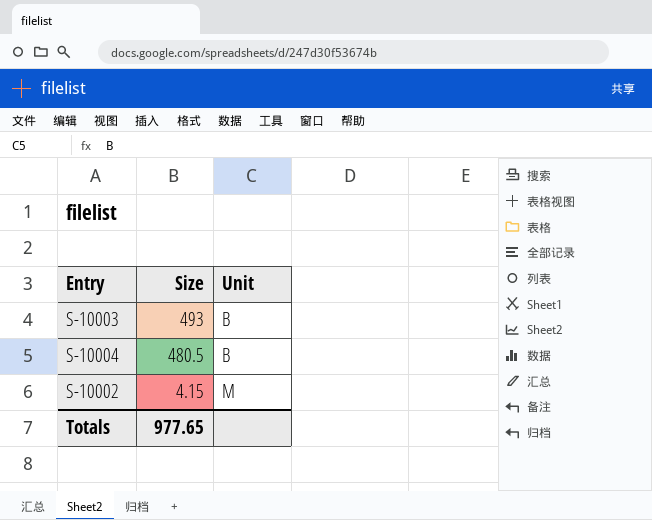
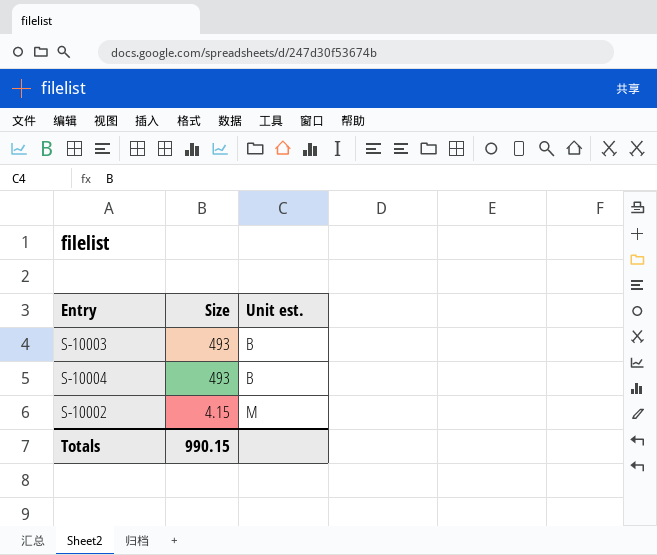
column name: Unit -> Unit est.
S-10004 | Size: 480.5 -> 493
Totals | Size: 977.65 -> 990.15

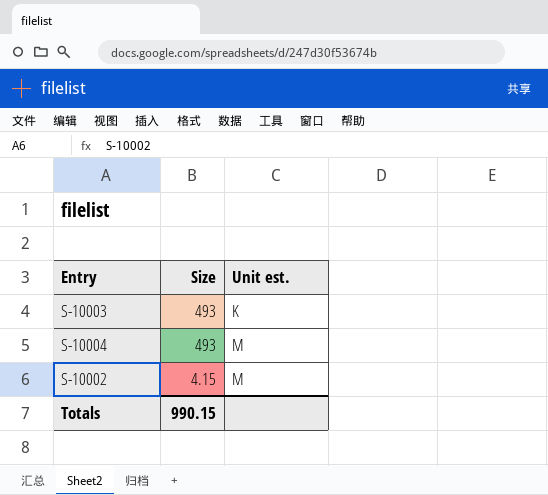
S-10003 | Unit est.: B -> K
S-10004 | Unit est.: B -> M

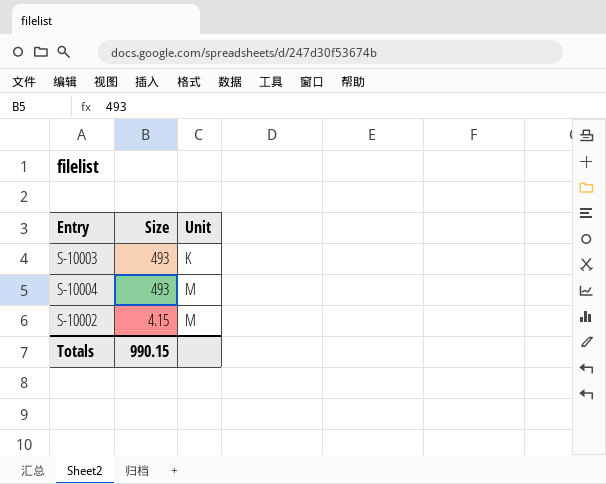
column name: Unit est. -> Unit

